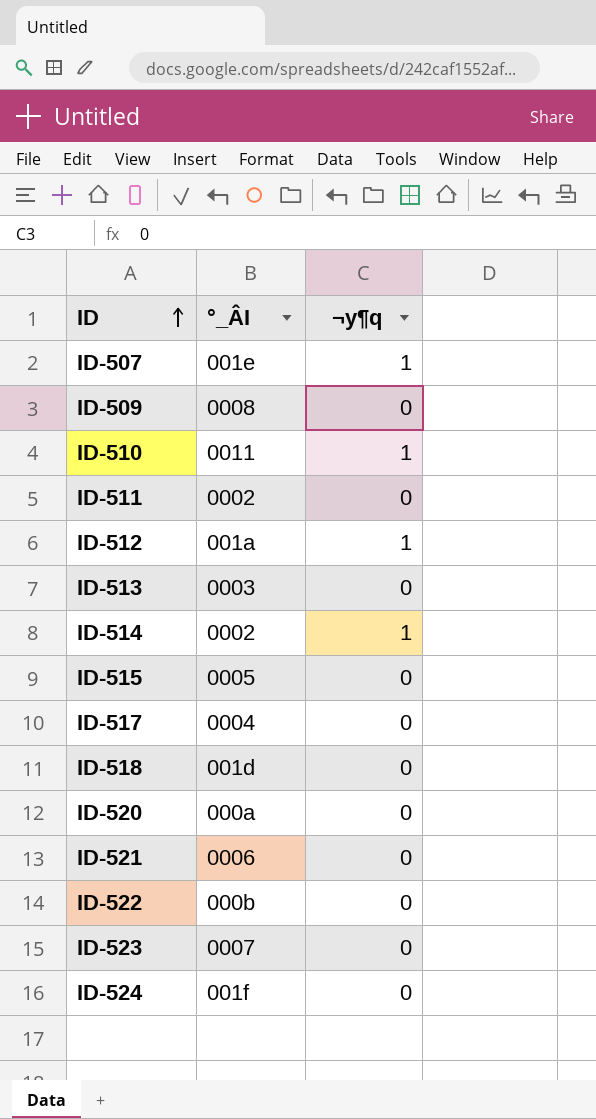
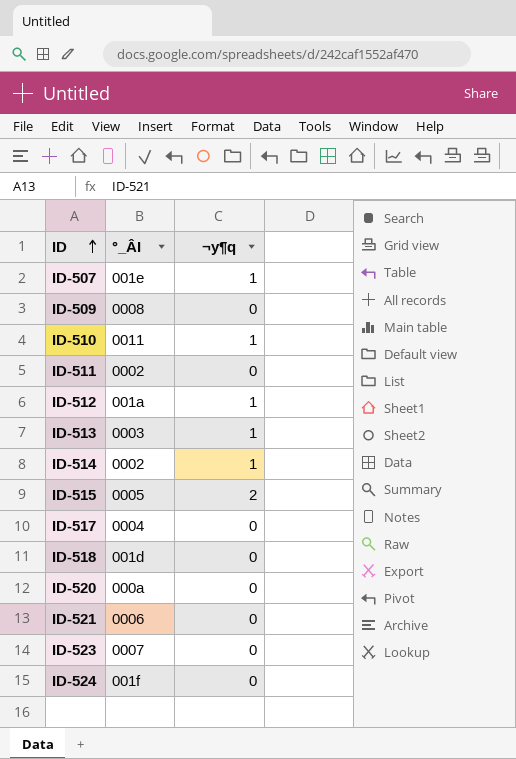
row ID-522: 000b | 0 -> none
ID-513 | ¬y¶q: 0 -> 1
ID-515 | ¬y¶q: 0 -> 2

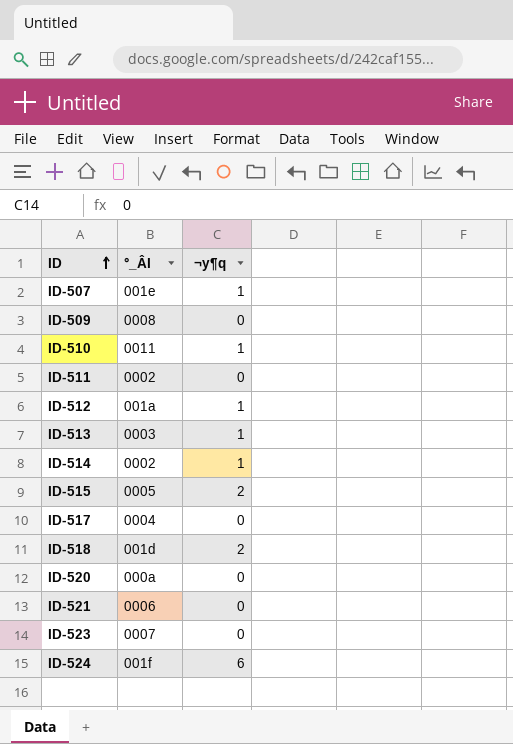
ID-518 | ¬y¶q: 0 -> 2
ID-524 | ¬y¶q: 0 -> 6

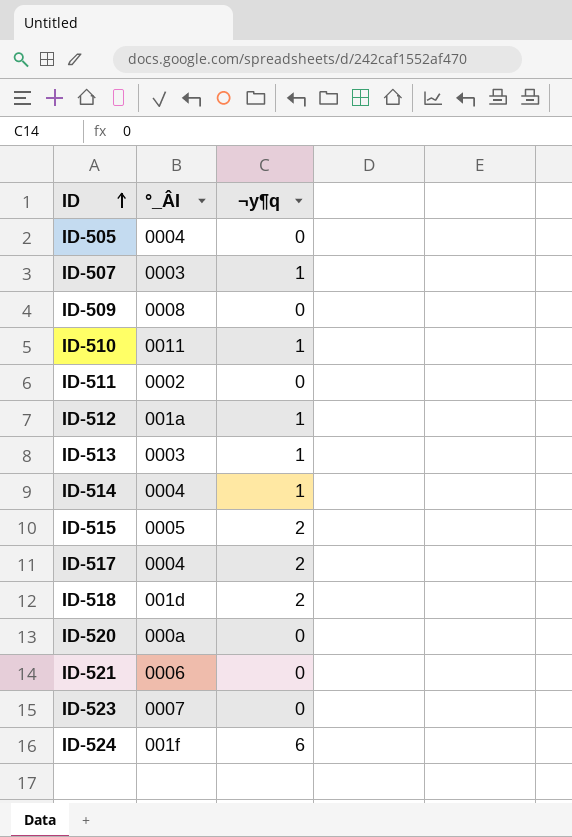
row ID-505: none -> 0004 | 0
ID-507 | °_ÂI: 001e -> 0003
ID-514 | °_ÂI: 0002 -> 0004
ID-517 | ¬y¶q: 0 -> 2

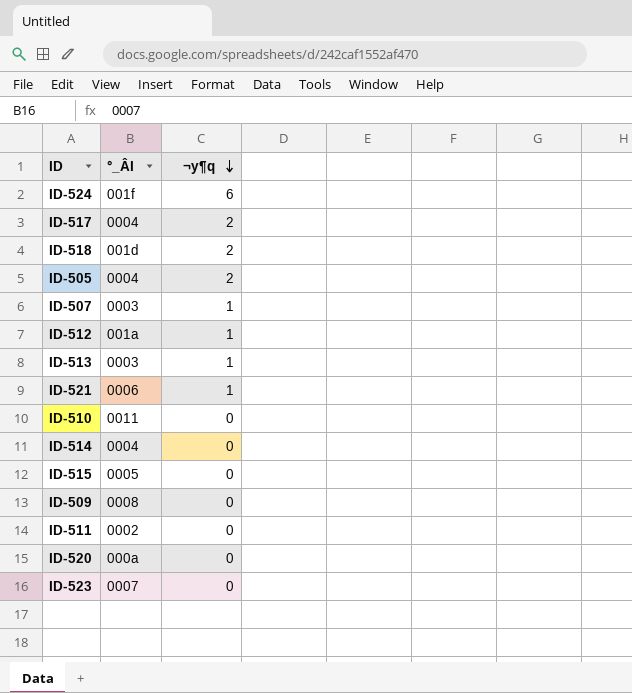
row order: ID ascending -> ¬y¶q descending
ID-505 | ¬y¶q: 0 -> 2
ID-521 | ¬y¶q: 0 -> 1
ID-510 | ¬y¶q: 1 -> 0
ID-514 | ¬y¶q: 1 -> 0
ID-515 | ¬y¶q: 2 -> 0

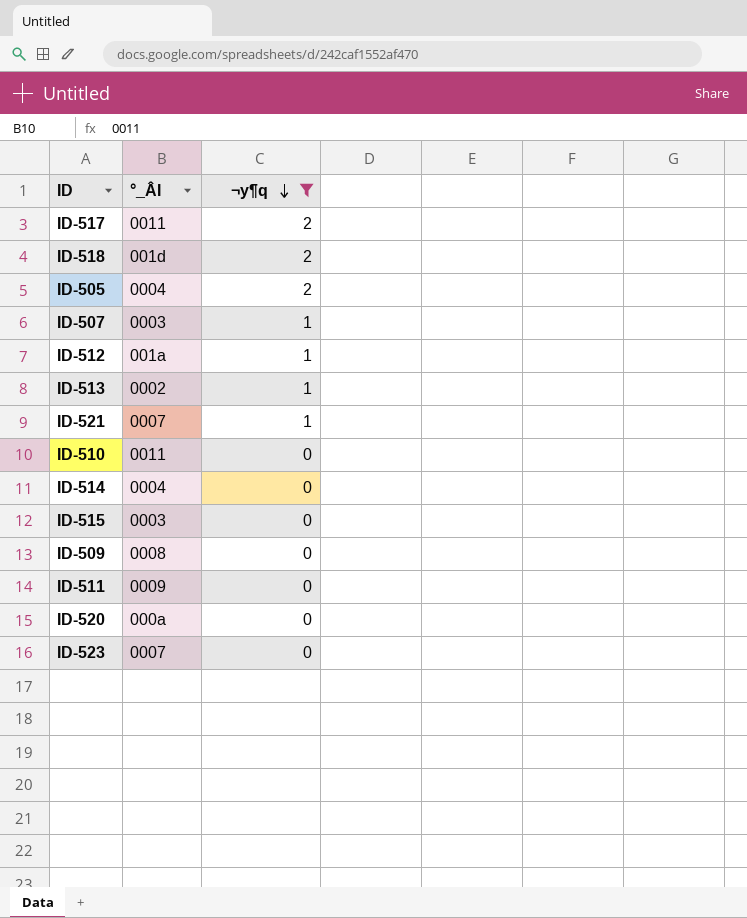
filter: none -> ¬y¶q != 6
ID-517 | °_ÂI: 0004 -> 0011
ID-513 | °_ÂI: 0003 -> 0002
ID-521 | °_ÂI: 0006 -> 0007
ID-515 | °_ÂI: 0005 -> 0003
ID-511 | °_ÂI: 0002 -> 0009

